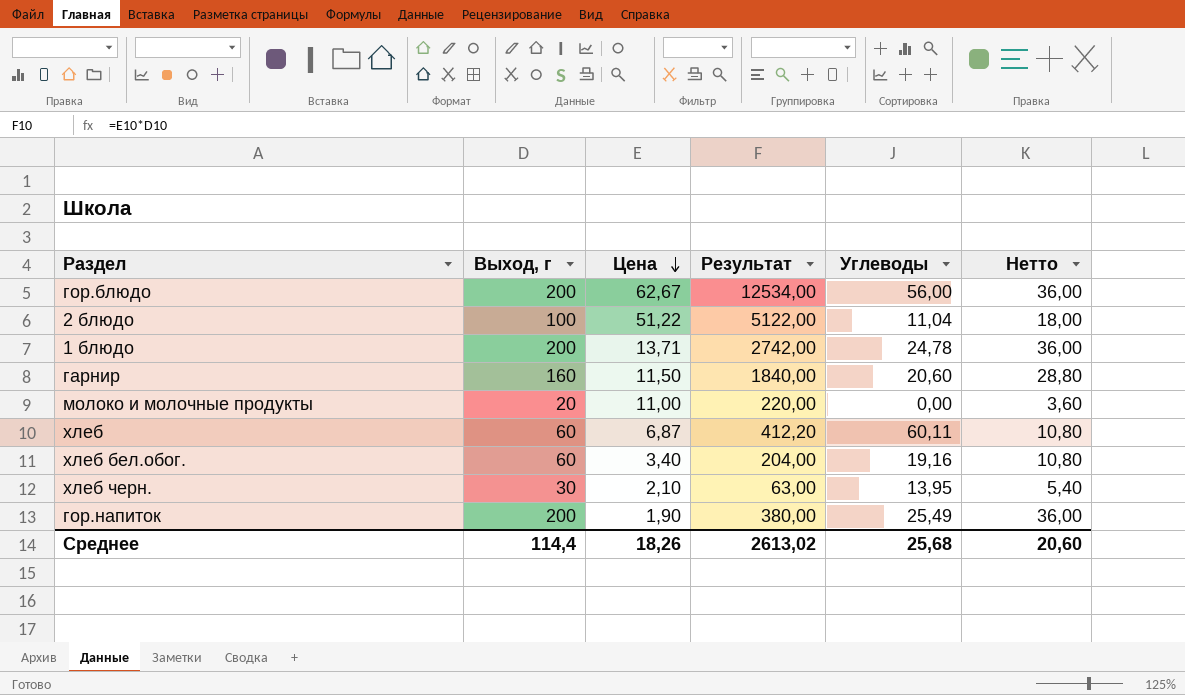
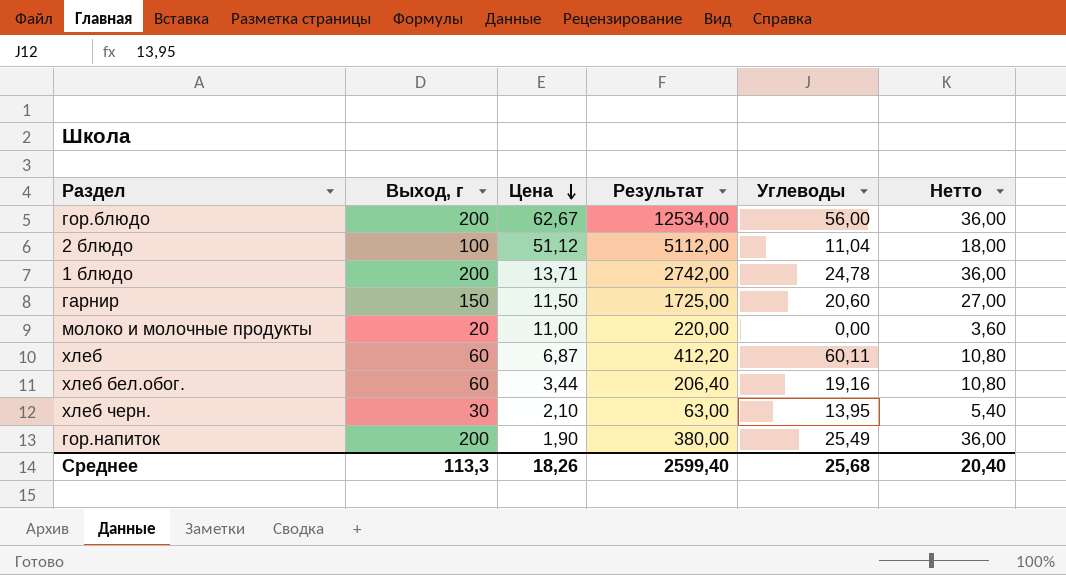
2 блюдо | Цена: 51,22 -> 51,12
2 блюдо | Результат: 5122,00 -> 5112,00
гарнир | Выход, г: 160 -> 150
гарнир | Результат: 1840,00 -> 1725,00
гарнир | Нетто: 28,80 -> 27,00
хлеб бел.обог. | Цена: 3,40 -> 3,44
хлеб бел.обог. | Результат: 204,00 -> 206,40
Среднее | Выход, г: 114,4 -> 113,3
Среднее | Результат: 2613,02 -> 2599,40
Среднее | Нетто: 20,60 -> 20,40

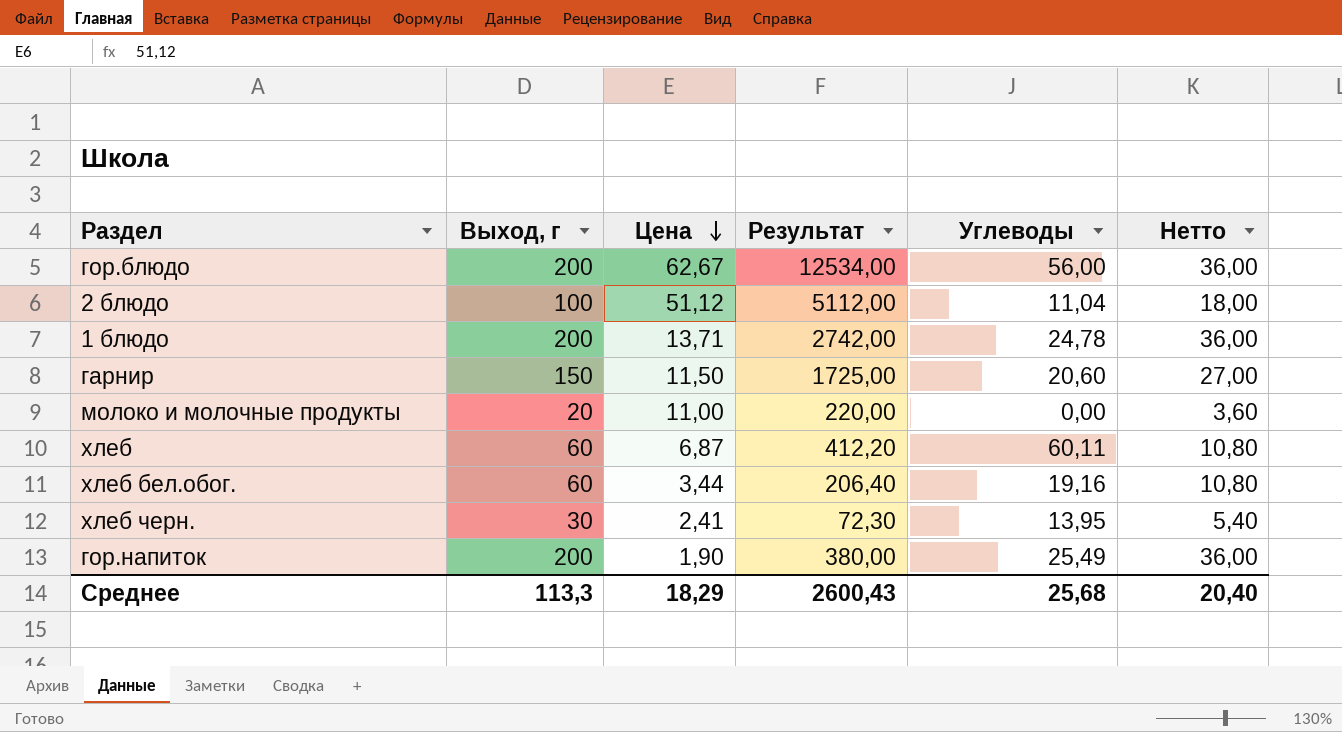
хлеб черн. | Цена: 2,10 -> 2,41
хлеб черн. | Результат: 63,00 -> 72,30
Среднее | Цена: 18,26 -> 18,29
Среднее | Результат: 2599,40 -> 2600,43

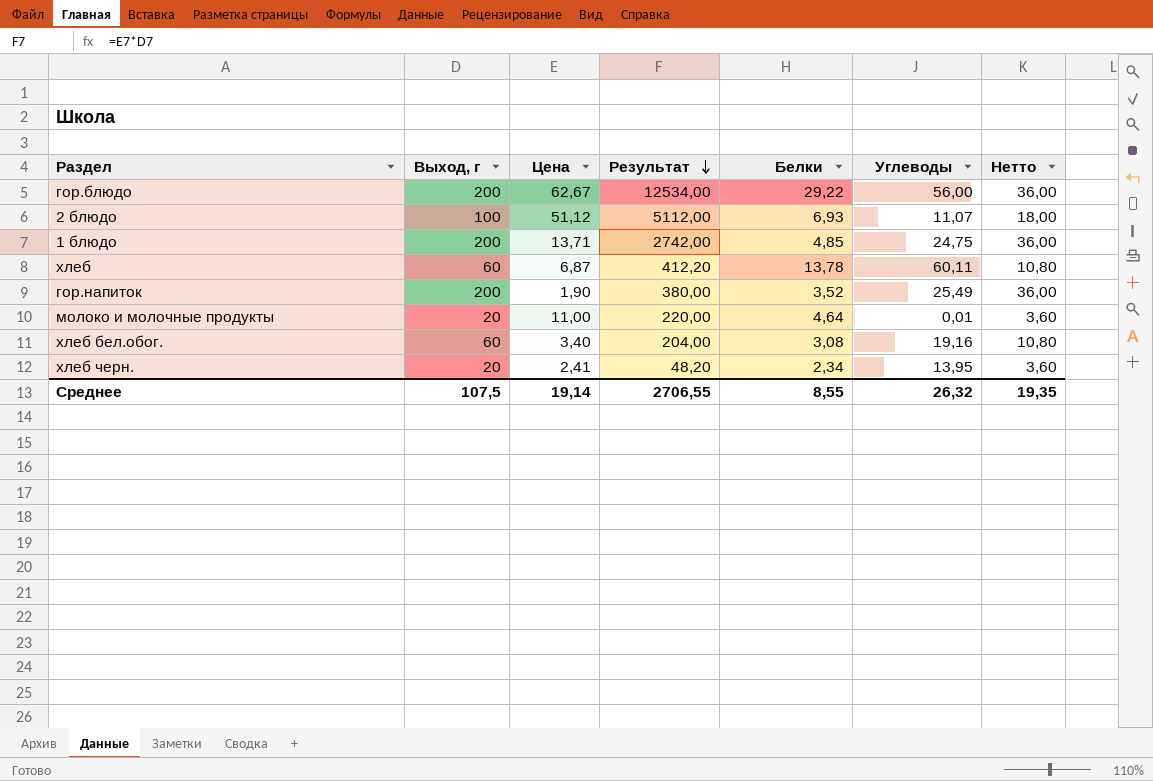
row order: Цена descending -> Результат descending
column Белки | position: none -> 5
row гарнир: 150 | 11,50 | 1725,00 | 20,60 | 27,00 -> none
2 блюдо | Углеводы: 11,04 -> 11,07
1 блюдо | Углеводы: 24,78 -> 24,75
молоко и молочные продукты | Углеводы: 0,00 -> 0,01
хлеб бел.обог. | Цена: 3,44 -> 3,40
хлеб бел.обог. | Результат: 206,40 -> 204,00
хлеб черн. | Выход, г: 30 -> 20
хлеб черн. | Результат: 72,30 -> 48,20
хлеб черн. | Нетто: 5,40 -> 3,60
Среднее | Выход, г: 113,3 -> 107,5
Среднее | Цена: 18,29 -> 19,14
Среднее | Результат: 2600,43 -> 2706,55
Среднее | Углеводы: 25,68 -> 26,32
Среднее | Нетто: 20,40 -> 19,35

